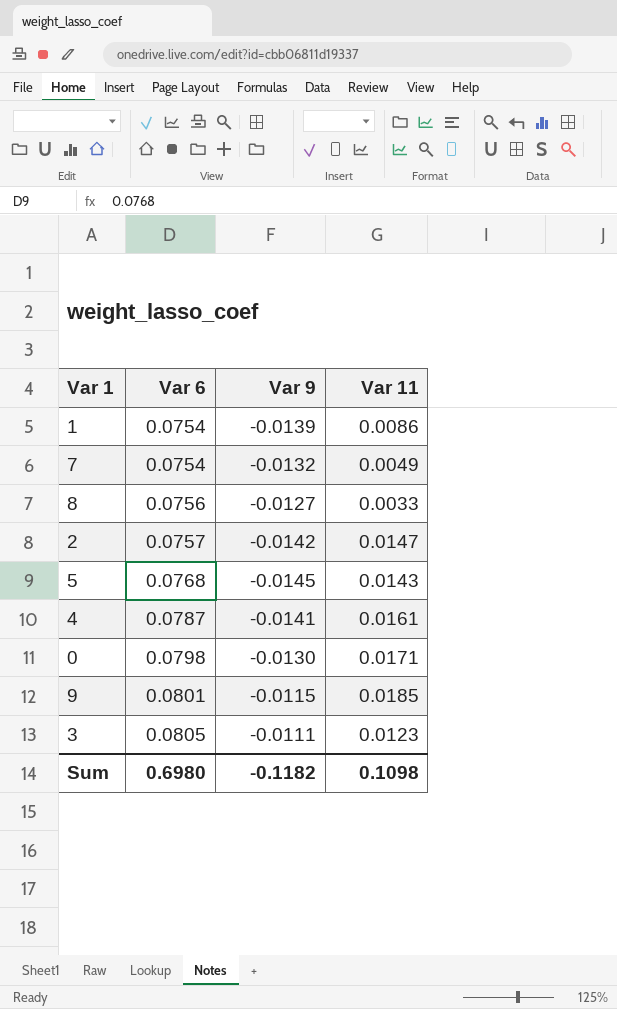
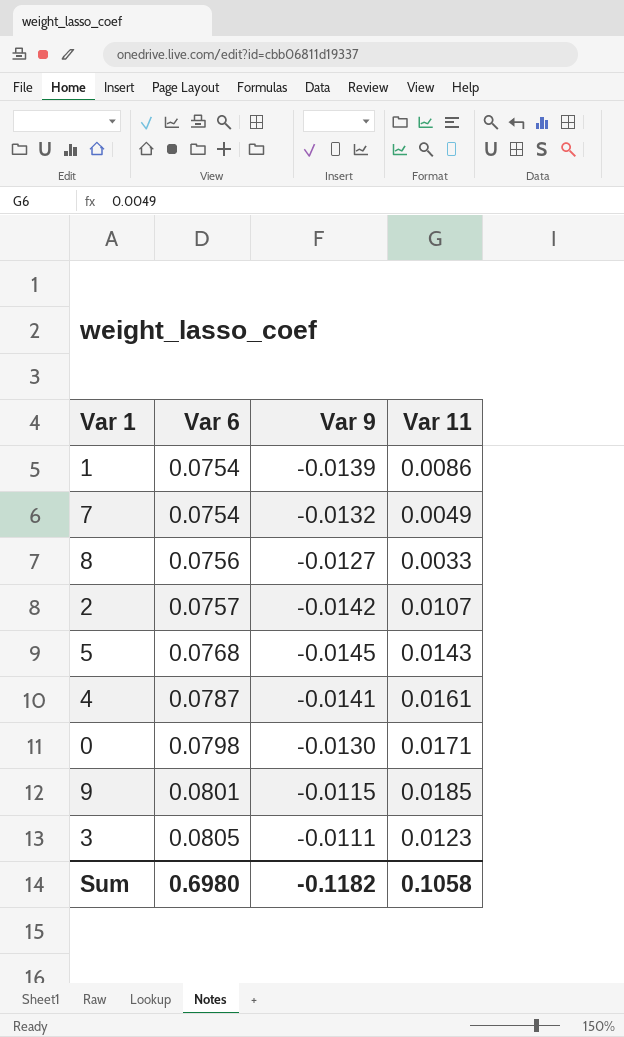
2 | Var 11: 0.0147 -> 0.0107
Sum | Var 11: 0.1098 -> 0.1058

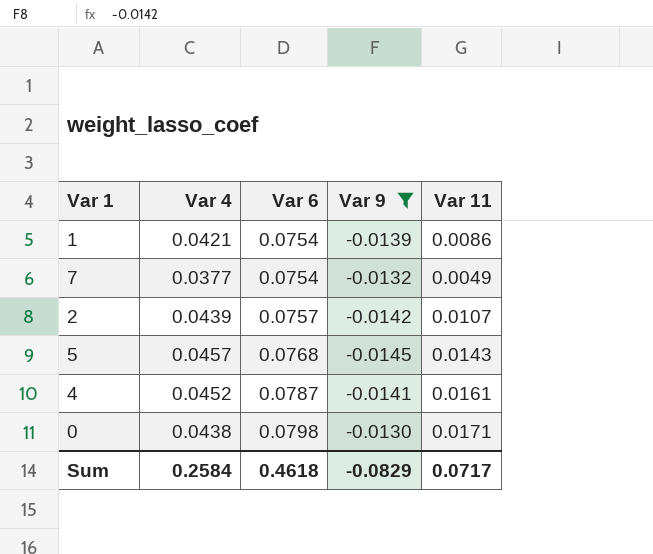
filter: none -> Var 9 <= -0.0130
column Var 4 | position: none -> 2
Sum | Var 6: 0.6980 -> 0.4618
Sum | Var 9: -0.1182 -> -0.0829
Sum | Var 11: 0.1058 -> 0.0717

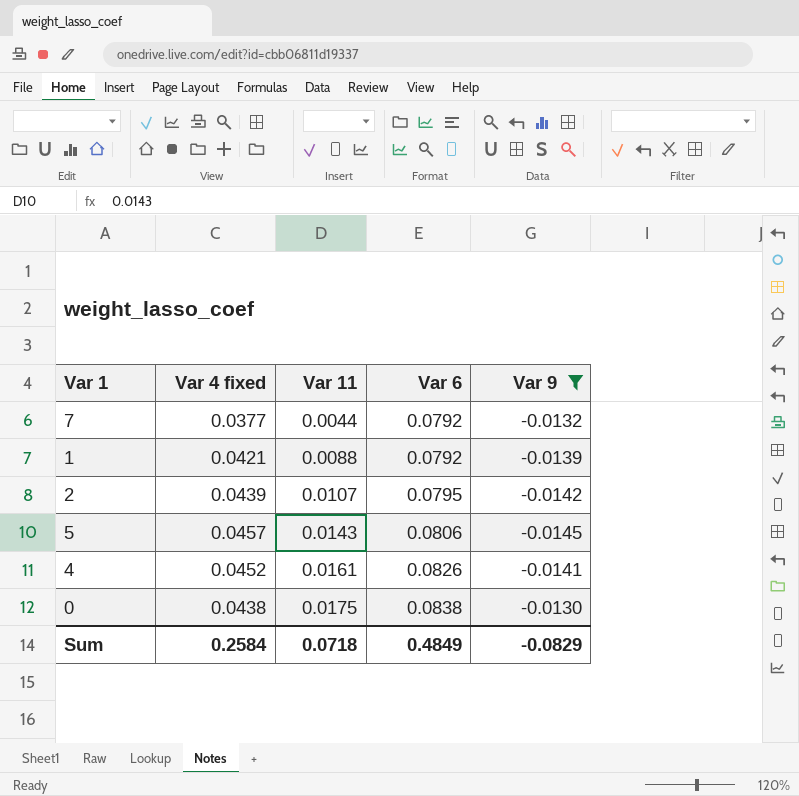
row order: Var 6 ascending -> Var 11 ascending
column name: Var 4 -> Var 4 fixed
column Var 11 | position: 5 -> 3
7 | Var 11: 0.0049 -> 0.0044
7 | Var 6: 0.0754 -> 0.0792
1 | Var 11: 0.0086 -> 0.0088
1 | Var 6: 0.0754 -> 0.0792
2 | Var 6: 0.0757 -> 0.0795
5 | Var 6: 0.0768 -> 0.0806
4 | Var 6: 0.0787 -> 0.0826
0 | Var 11: 0.0171 -> 0.0175
0 | Var 6: 0.0798 -> 0.0838
Sum | Var 11: 0.0717 -> 0.0718
Sum | Var 6: 0.4618 -> 0.4849

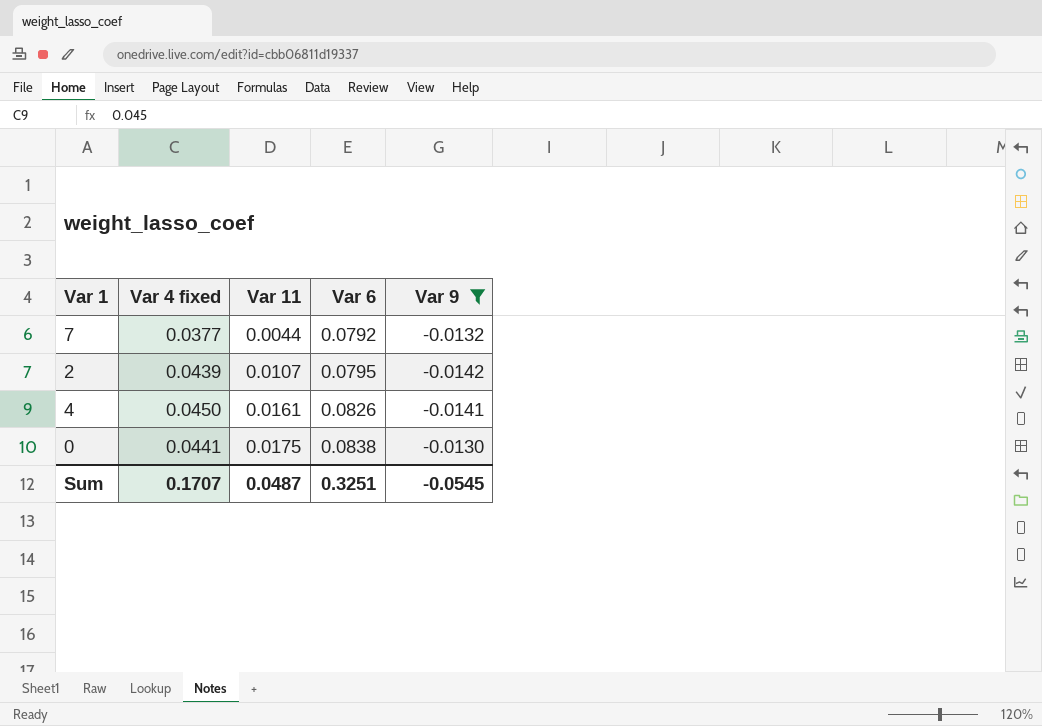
row 1: 0.0421 | 0.0088 | 0.0792 | -0.0139 -> none
row 5: 0.0457 | 0.0143 | 0.0806 | -0.0145 -> none
4 | Var 4 fixed: 0.0452 -> 0.0450
0 | Var 4 fixed: 0.0438 -> 0.0441
Sum | Var 4 fixed: 0.2584 -> 0.1707
Sum | Var 11: 0.0718 -> 0.0487
Sum | Var 6: 0.4849 -> 0.3251
Sum | Var 9: -0.0829 -> -0.0545

